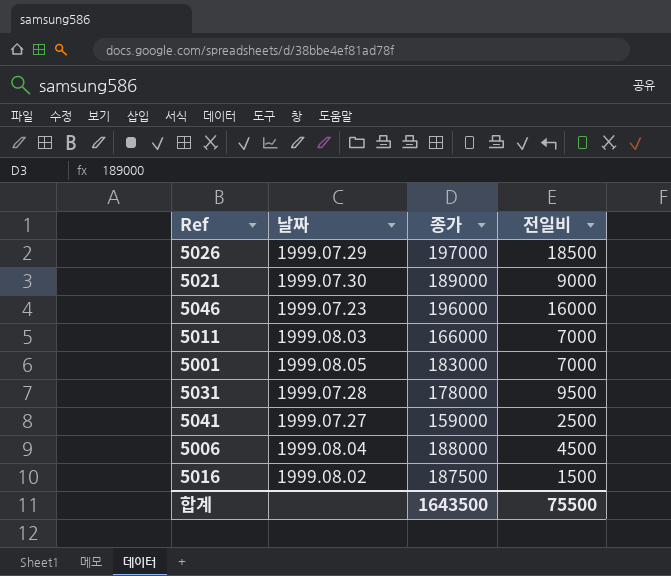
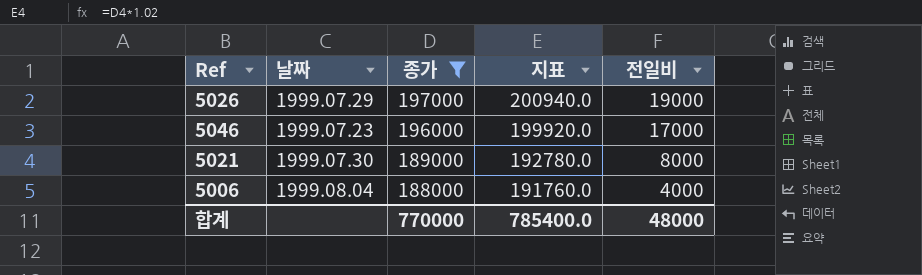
filter: none -> 종가 >= 188000
row order: none -> 종가 descending
column 지표 | formula: none -> [종가] * 1.02
5026 | 전일비: 18500 -> 19000
5046 | 전일비: 16000 -> 17000
5021 | 전일비: 9000 -> 8000
5006 | 전일비: 4500 -> 4000
합계 | 종가: 1643500 -> 770000
합계 | 전일비: 75500 -> 48000

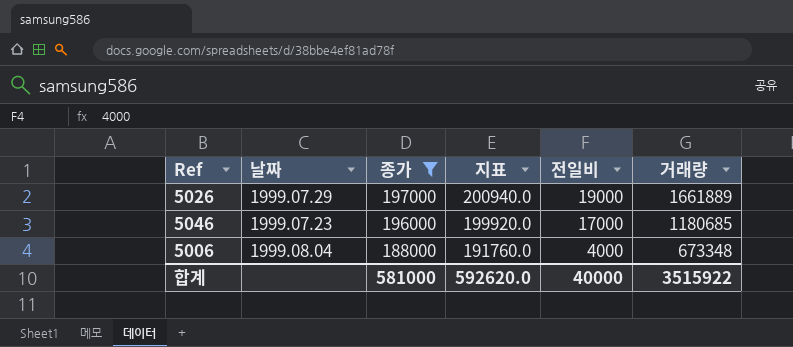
column 거래량 | position: none -> 6
row 5021: 1999.07.30 | 189000 | 192780.0 | 8000 -> none
합계 | 종가: 770000 -> 581000
합계 | 지표: 785400.0 -> 592620.0
합계 | 전일비: 48000 -> 40000

